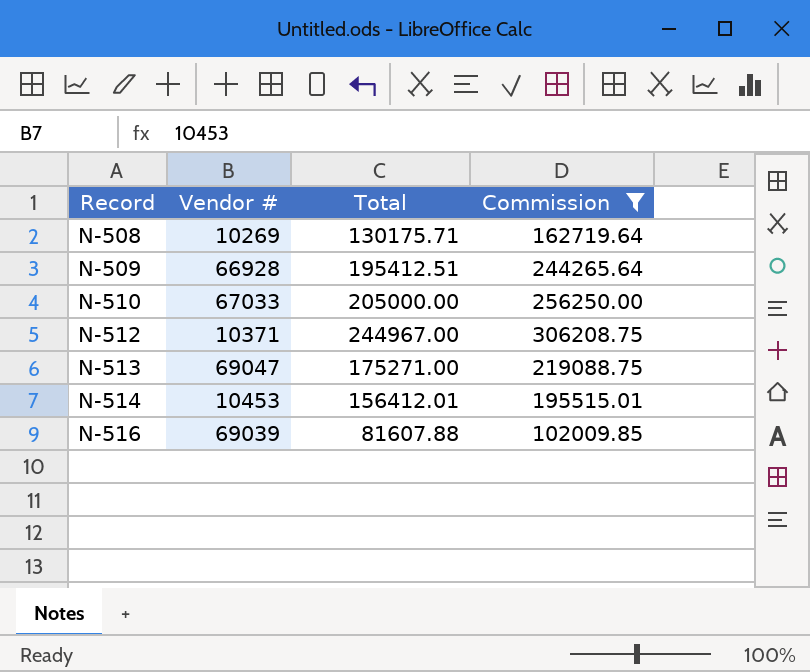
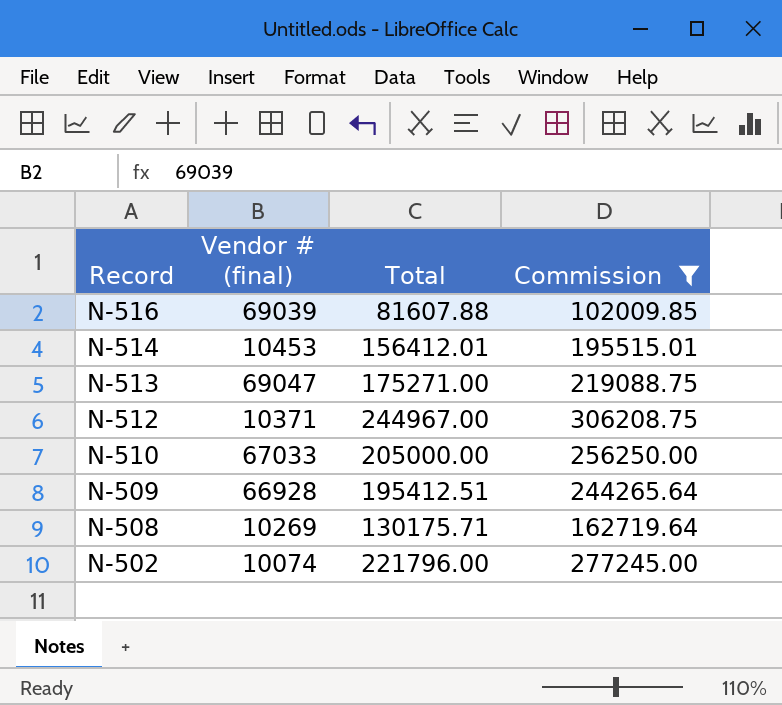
row order: Record ascending -> Record descending
column name: Vendor # -> Vendor # (final)
row N-502: none -> 10074 | 221796.00 | 277245.00

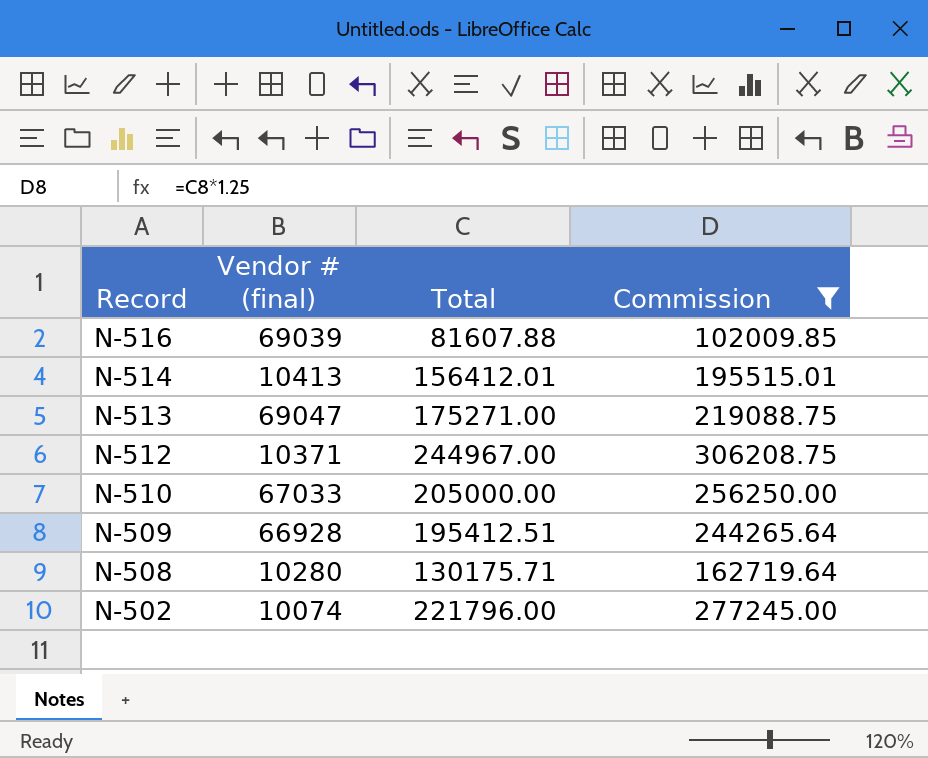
N-514 | Vendor # (final): 10453 -> 10413
N-508 | Vendor # (final): 10269 -> 10280

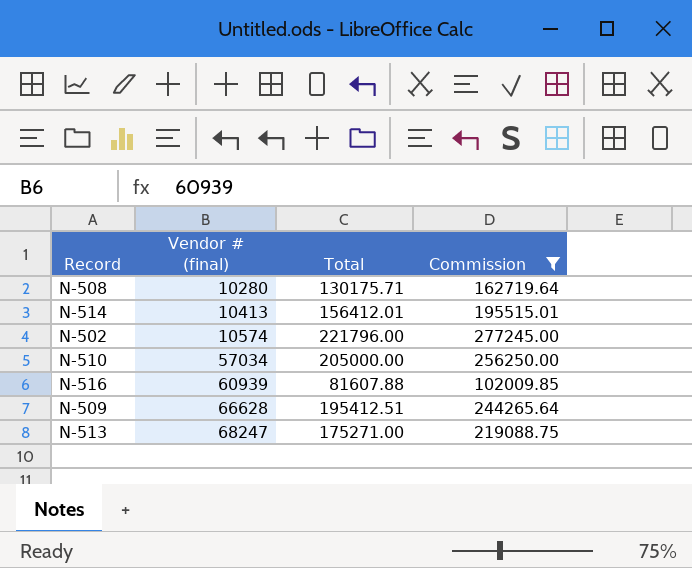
row order: Record descending -> Vendor # (final) ascending
row N-512: 10371 | 244967.00 | 306208.75 -> none
N-502 | Vendor # (final): 10074 -> 10574
N-510 | Vendor # (final): 67033 -> 57034
N-516 | Vendor # (final): 69039 -> 60939
N-509 | Vendor # (final): 66928 -> 66628
N-513 | Vendor # (final): 69047 -> 68247

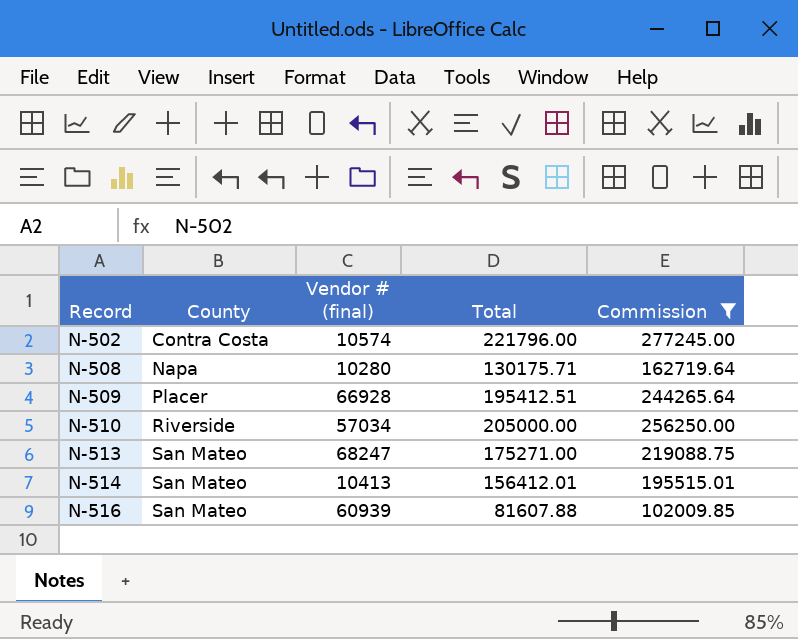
row order: Vendor # (final) ascending -> Record ascending
column County | position: none -> 2
N-509 | Vendor # (final): 66628 -> 66928

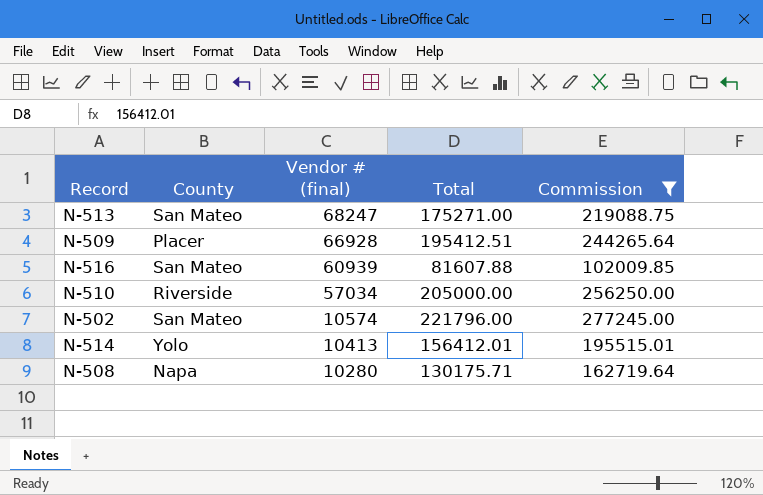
row order: Record ascending -> Vendor # (final) descending
N-502 | County: Contra Costa -> San Mateo
N-514 | County: San Mateo -> Yolo

